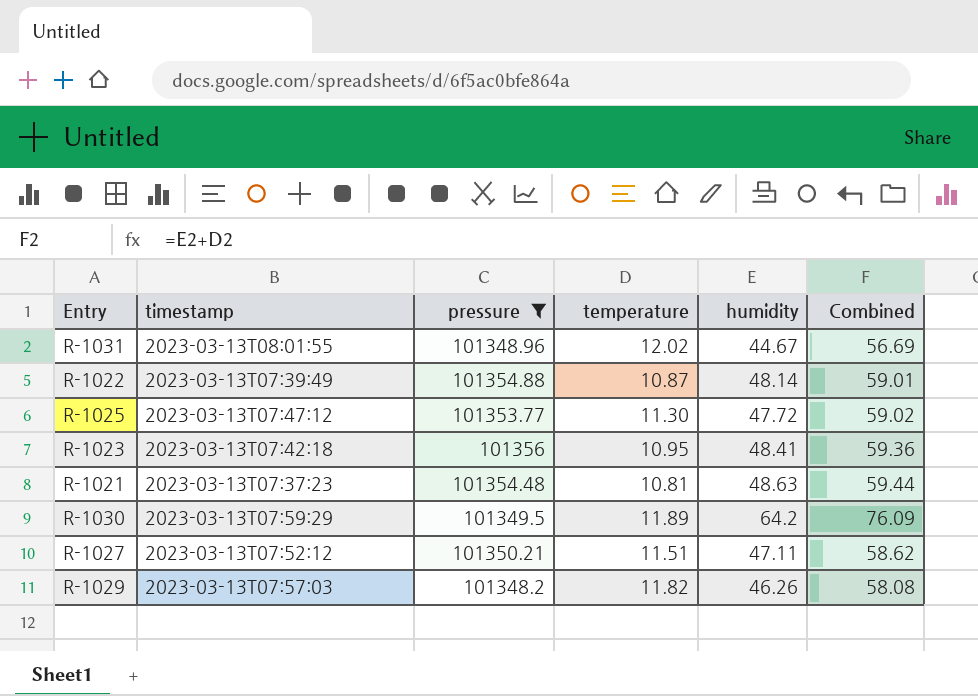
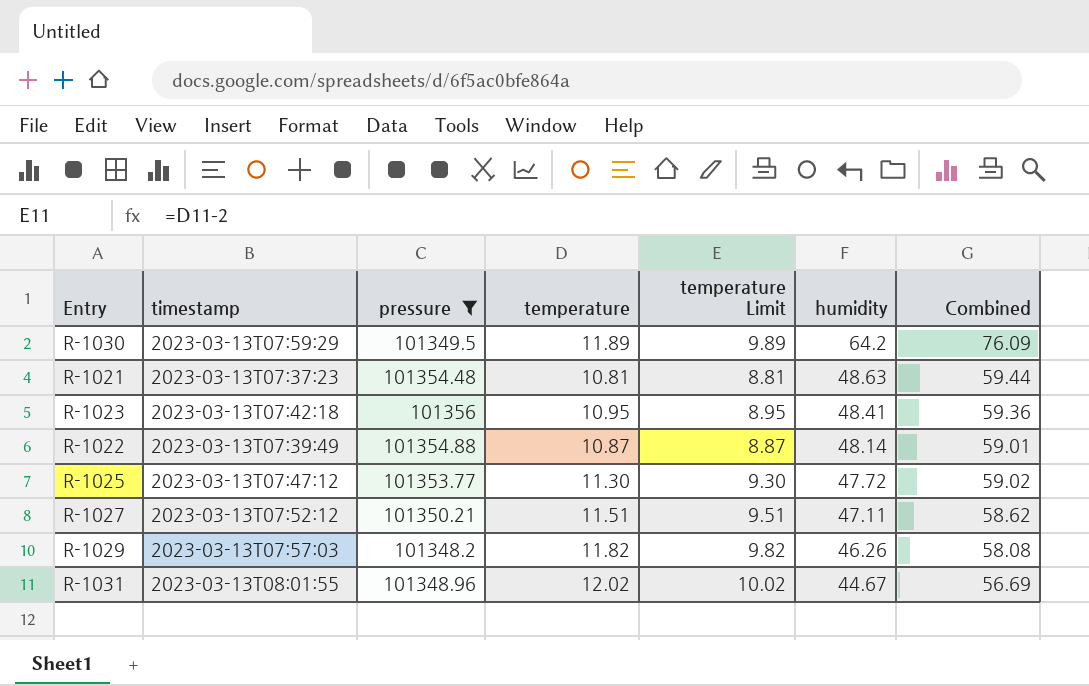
row order: none -> humidity descending
column temperature Limit | formula: none -> [temperature] - 2

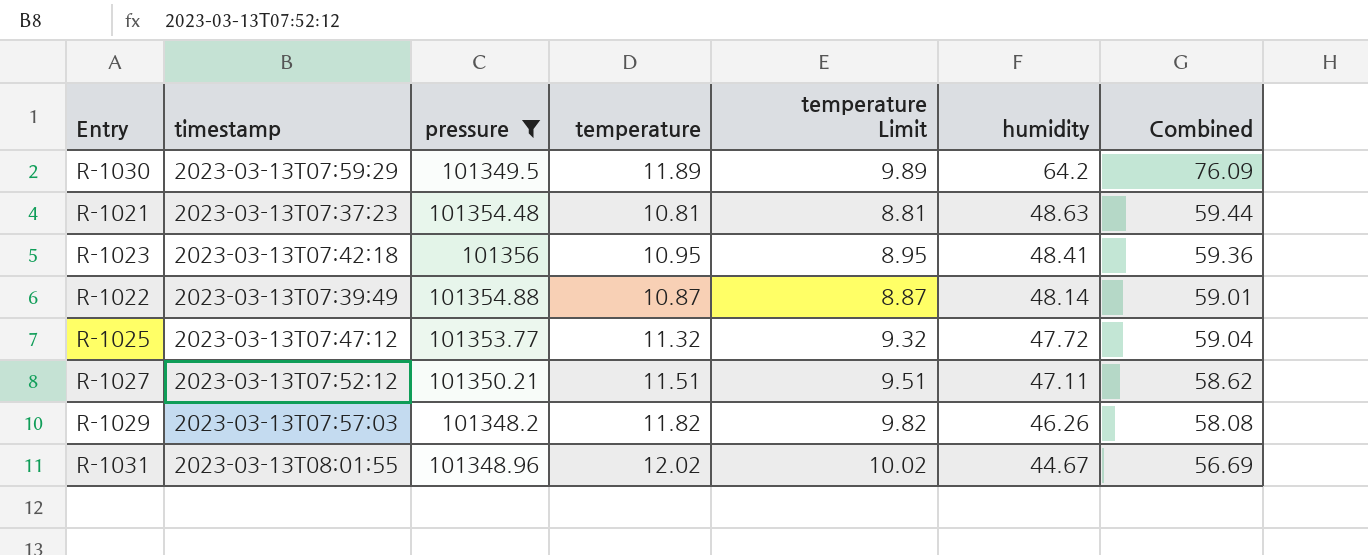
R-1025 | temperature: 11.30 -> 11.32
R-1025 | temperature Limit: 9.30 -> 9.32
R-1025 | Combined: 59.02 -> 59.04

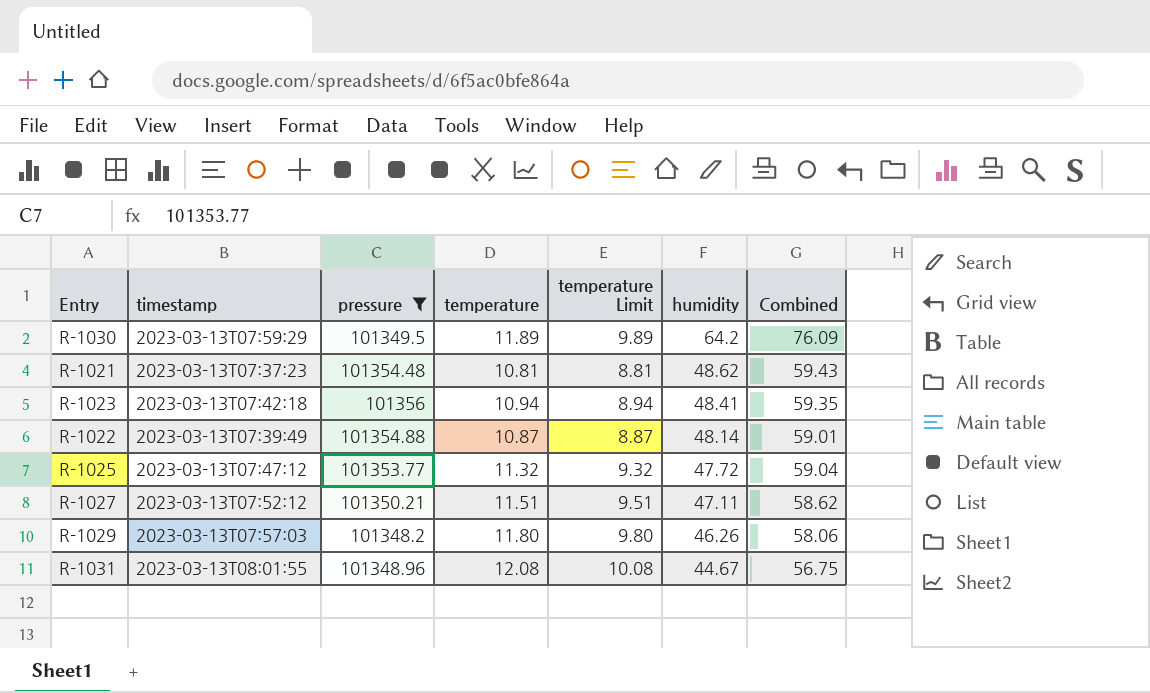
R-1021 | humidity: 48.63 -> 48.62
R-1021 | Combined: 59.44 -> 59.43
R-1023 | temperature: 10.95 -> 10.94
R-1023 | temperature Limit: 8.95 -> 8.94
R-1023 | Combined: 59.36 -> 59.35
R-1029 | temperature: 11.82 -> 11.80
R-1029 | temperature Limit: 9.82 -> 9.80
R-1029 | Combined: 58.08 -> 58.06
R-1031 | temperature: 12.02 -> 12.08
R-1031 | temperature Limit: 10.02 -> 10.08
R-1031 | Combined: 56.69 -> 56.75

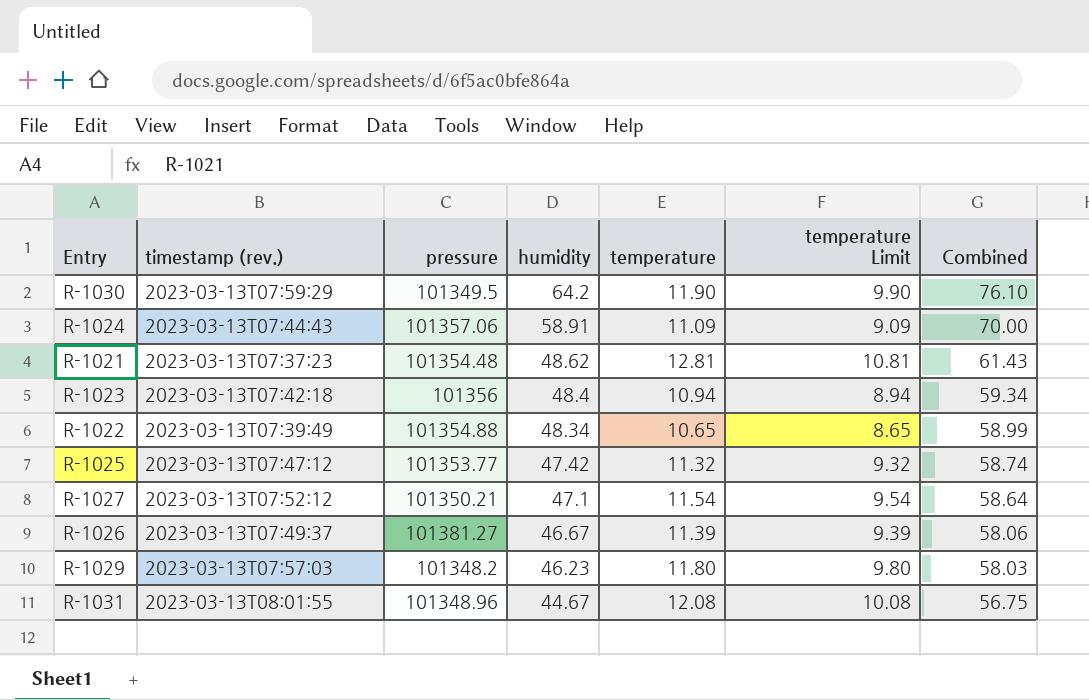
filter: pressure <= 101356 -> none
column name: timestamp -> timestamp (rev.)
column humidity | position: 6 -> 4
R-1030 | temperature: 11.89 -> 11.90
R-1030 | temperature Limit: 9.89 -> 9.90
R-1030 | Combined: 76.09 -> 76.10
R-1021 | temperature: 10.81 -> 12.81
R-1021 | temperature Limit: 8.81 -> 10.81
R-1021 | Combined: 59.43 -> 61.43
R-1023 | humidity: 48.41 -> 48.4
R-1023 | Combined: 59.35 -> 59.34
R-1022 | humidity: 48.14 -> 48.34
R-1022 | temperature: 10.87 -> 10.65
R-1022 | temperature Limit: 8.87 -> 8.65
R-1022 | Combined: 59.01 -> 58.99
R-1025 | humidity: 47.72 -> 47.42
R-1025 | Combined: 59.04 -> 58.74
R-1027 | humidity: 47.11 -> 47.1
R-1027 | temperature: 11.51 -> 11.54
R-1027 | temperature Limit: 9.51 -> 9.54
R-1027 | Combined: 58.62 -> 58.64
R-1029 | humidity: 46.26 -> 46.23
R-1029 | Combined: 58.06 -> 58.03

